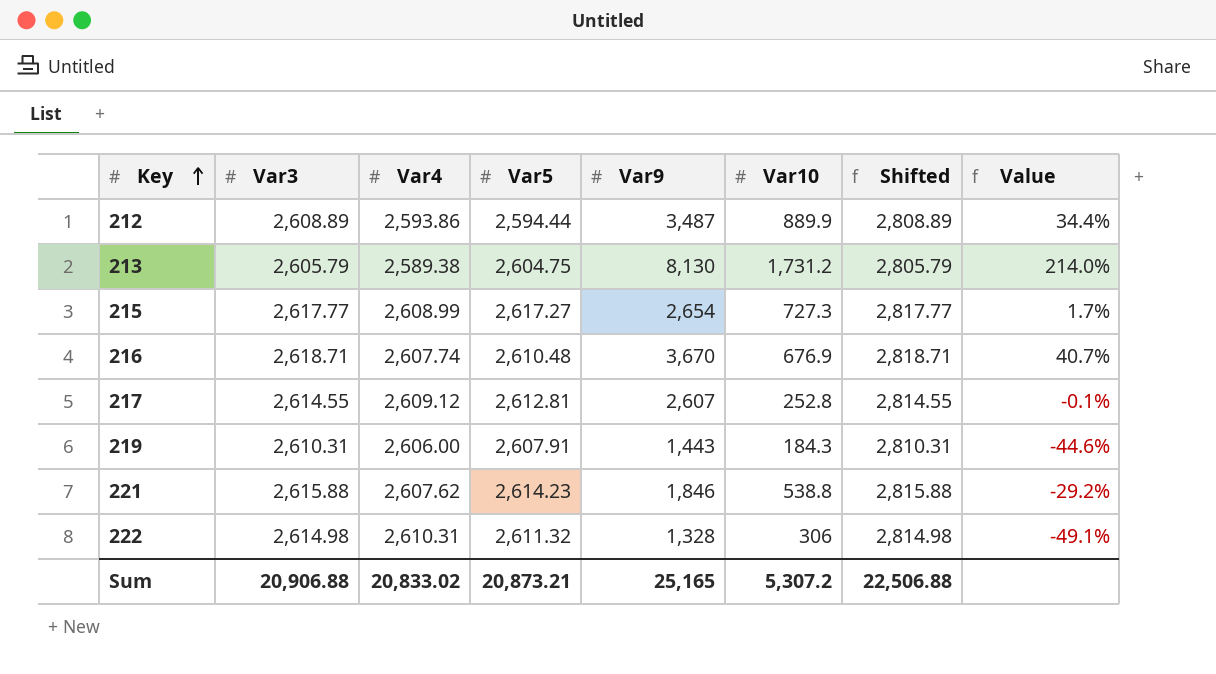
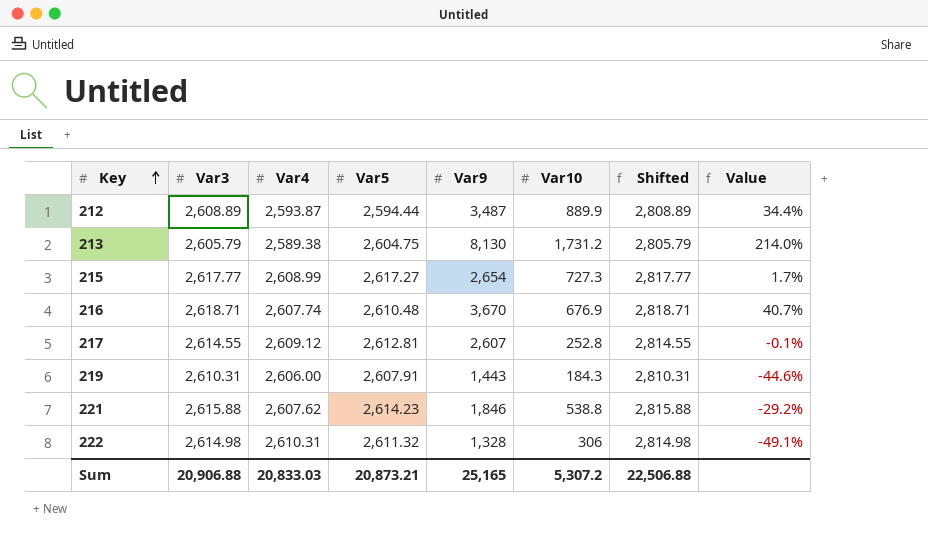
212 | Var4: 2,593.86 -> 2,593.87
Sum | Var4: 20,833.02 -> 20,833.03

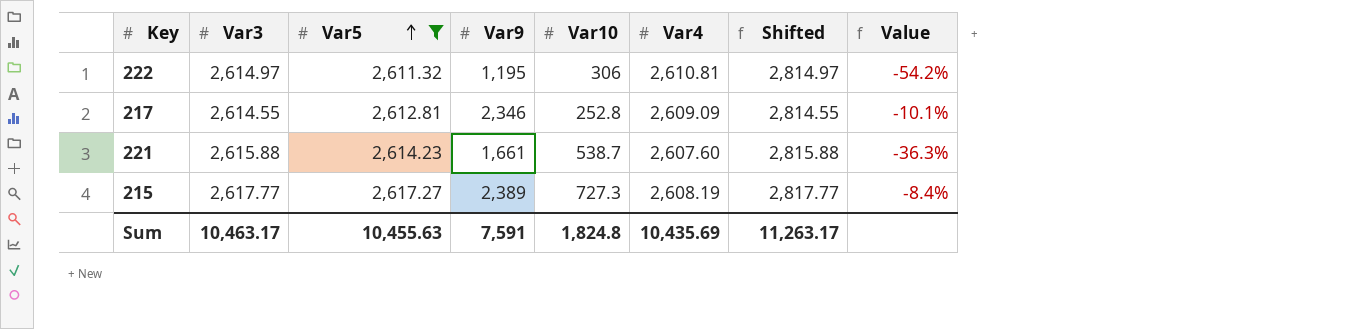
filter: none -> Var5 >= 2,611.32
row order: Key ascending -> Var5 ascending
column Var4 | position: 3 -> 6
222 | Var3: 2,614.98 -> 2,614.97
222 | Var9: 1,328 -> 1,195
222 | Var4: 2,610.31 -> 2,610.81
222 | Shifted: 2,814.98 -> 2,814.97
222 | Value: -49.1% -> -54.2%
217 | Var9: 2,607 -> 2,346
217 | Var4: 2,609.12 -> 2,609.09
217 | Value: -0.1% -> -10.1%
221 | Var9: 1,846 -> 1,661
221 | Var10: 538.8 -> 538.7
221 | Var4: 2,607.62 -> 2,607.60
221 | Value: -29.2% -> -36.3%
215 | Var9: 2,654 -> 2,389
215 | Var4: 2,608.99 -> 2,608.19
215 | Value: 1.7% -> -8.4%
Sum | Var3: 20,906.88 -> 10,463.17
Sum | Var5: 20,873.21 -> 10,455.63
Sum | Var9: 25,165 -> 7,591
Sum | Var10: 5,307.2 -> 1,824.8
Sum | Var4: 20,833.03 -> 10,435.69
Sum | Shifted: 22,506.88 -> 11,263.17

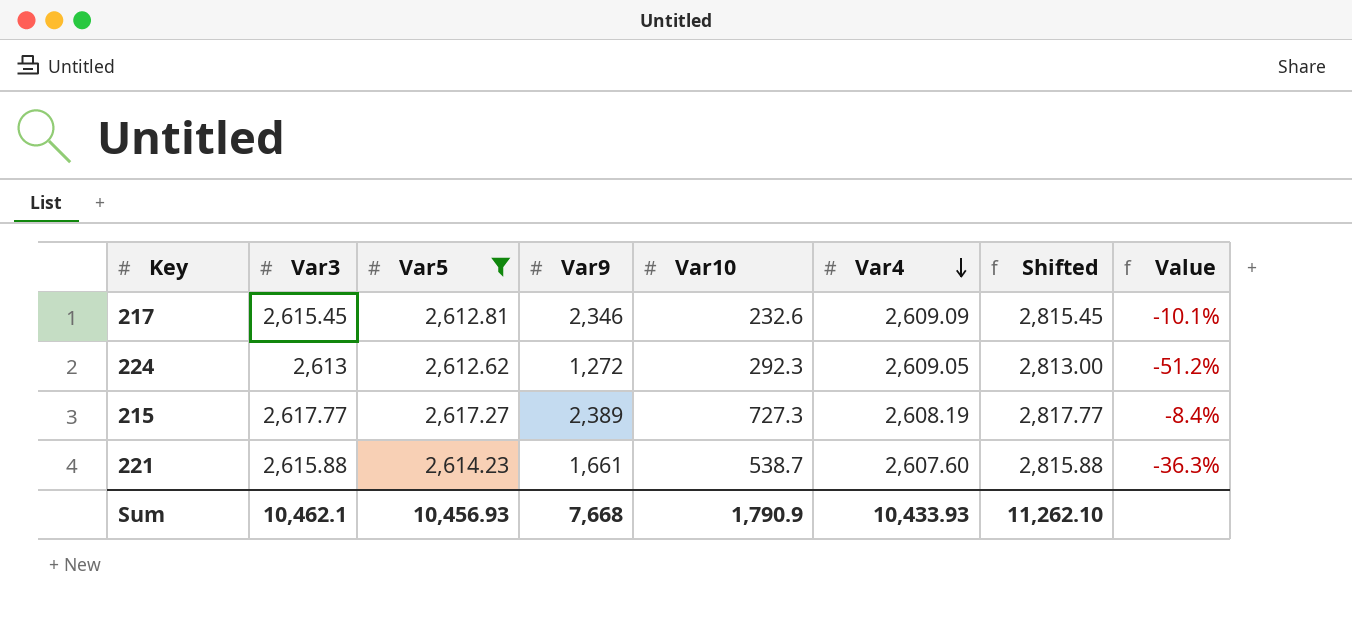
row order: Var5 ascending -> Var4 descending
row 222: 2,614.97 | 2,611.32 | 1,195 | 306 | 2,610.81 | 2,814.97 | -54.2% -> none
217 | Var3: 2,614.55 -> 2,615.45
217 | Var10: 252.8 -> 232.6
217 | Shifted: 2,814.55 -> 2,815.45
row 224: none -> 2,613 | 2,612.62 | 1,272 | 292.3 | 2,609.05 | 2,813.00 | -51.2%
Sum | Var3: 10,463.17 -> 10,462.1
Sum | Var5: 10,455.63 -> 10,456.93
Sum | Var9: 7,591 -> 7,668
Sum | Var10: 1,824.8 -> 1,790.9
Sum | Var4: 10,435.69 -> 10,433.93
Sum | Shifted: 11,263.17 -> 11,262.10

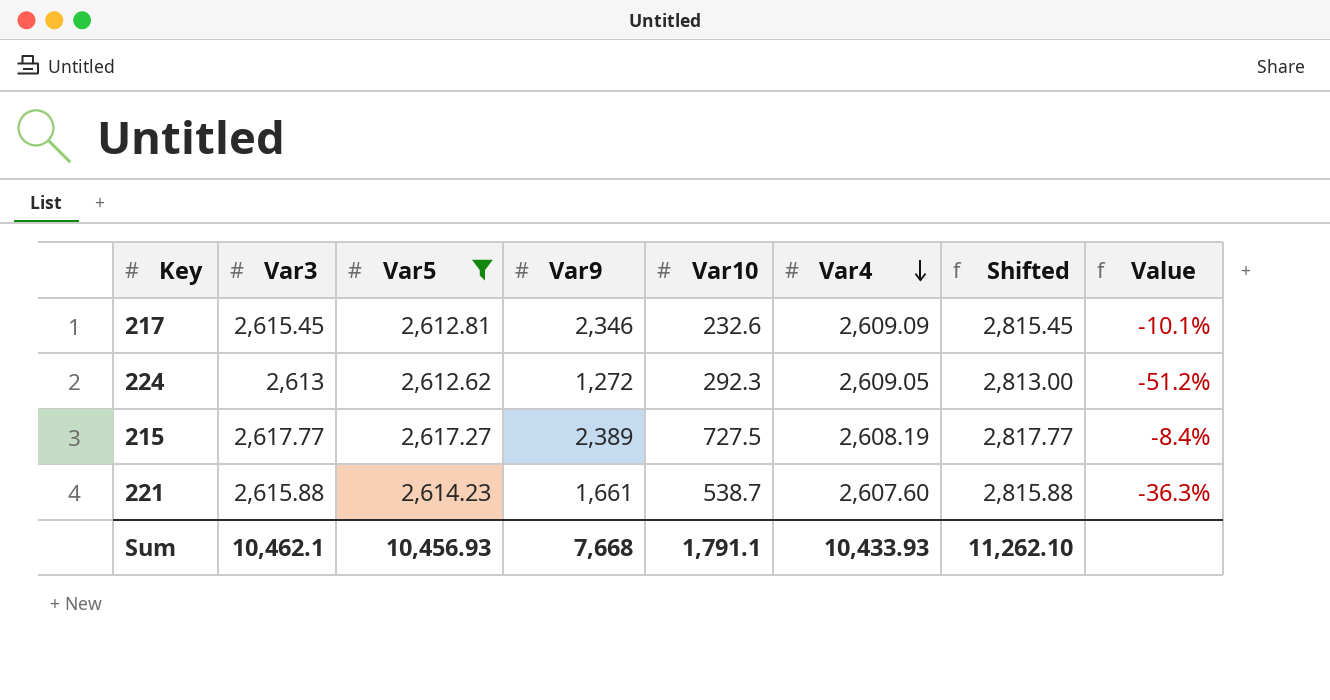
215 | Var10: 727.3 -> 727.5
Sum | Var10: 1,790.9 -> 1,791.1

